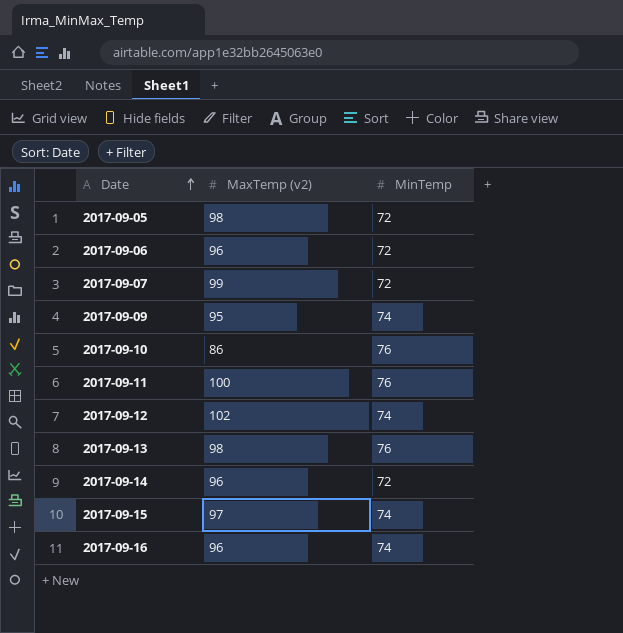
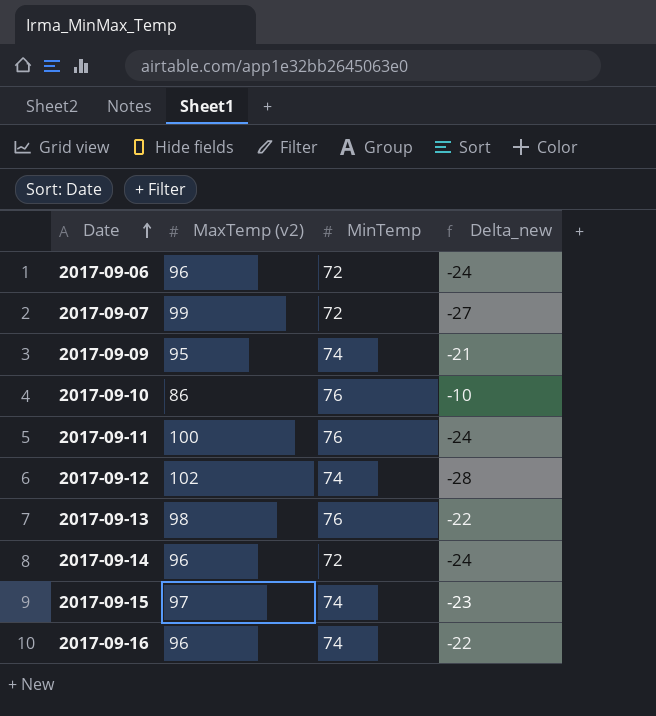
column Delta_new | formula: none -> [MinTemp] - [MaxTemp (v2)]
row 2017-09-05: 98 | 72 -> none

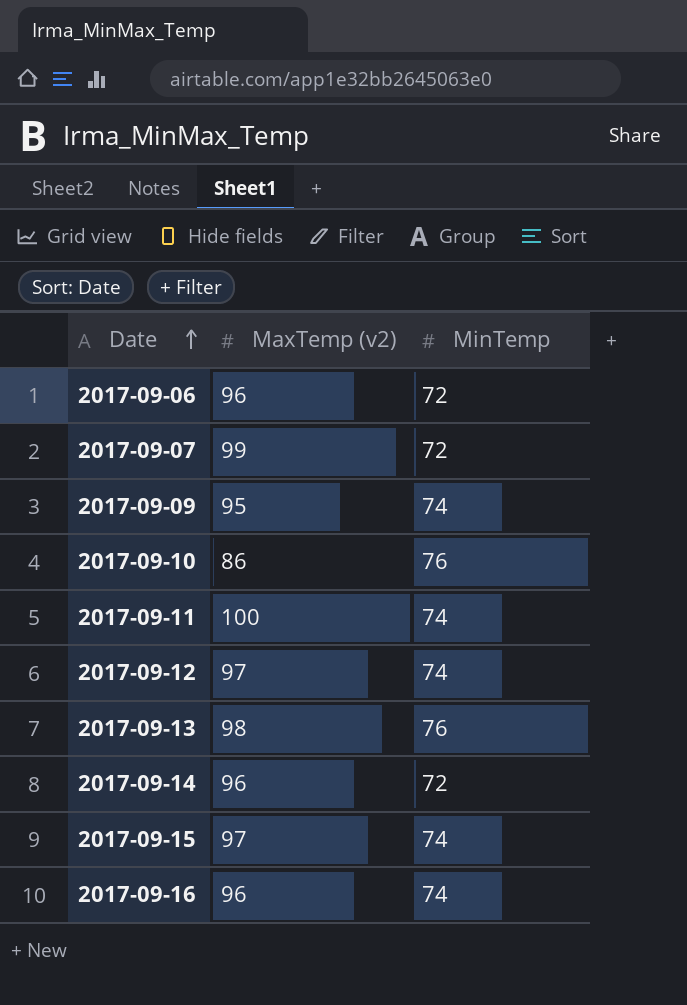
column Delta_new | formula: [MinTemp] - [MaxTemp (v2)] -> none
2017-09-11 | MinTemp: 76 -> 74
2017-09-12 | MaxTemp (v2): 102 -> 97

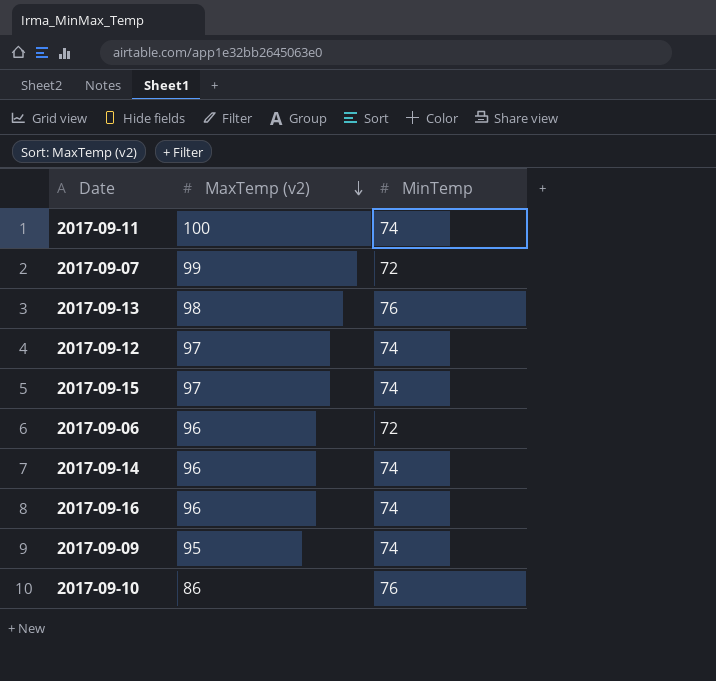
row order: Date ascending -> MaxTemp (v2) descending
2017-09-14 | MinTemp: 72 -> 74

